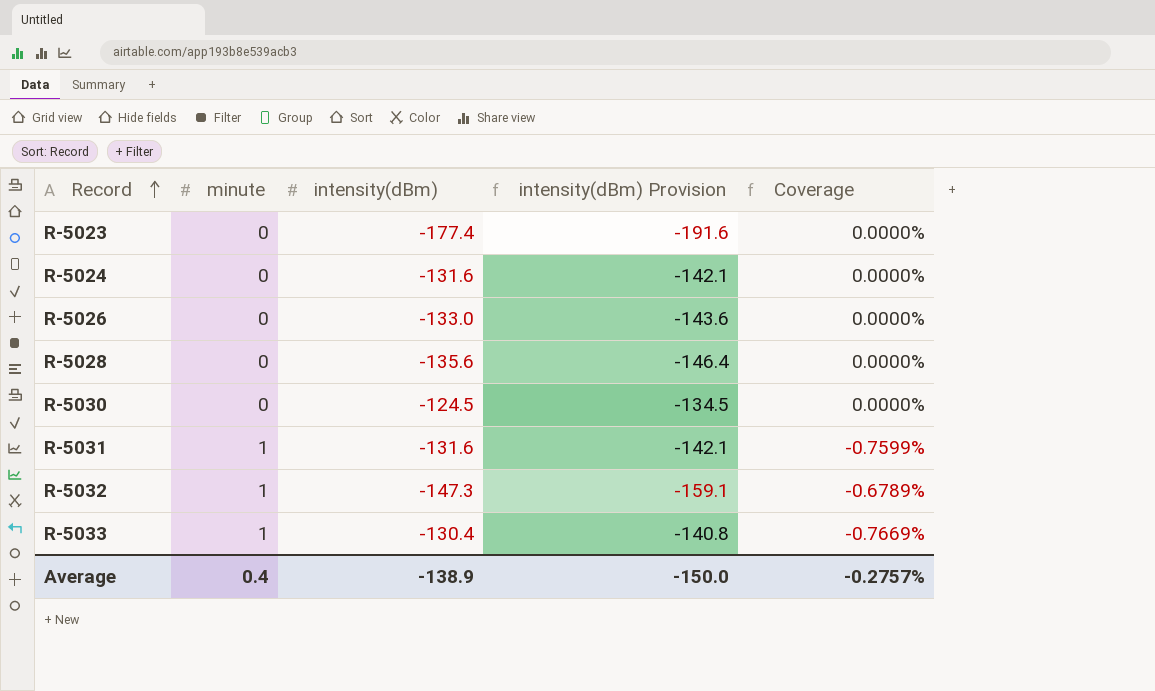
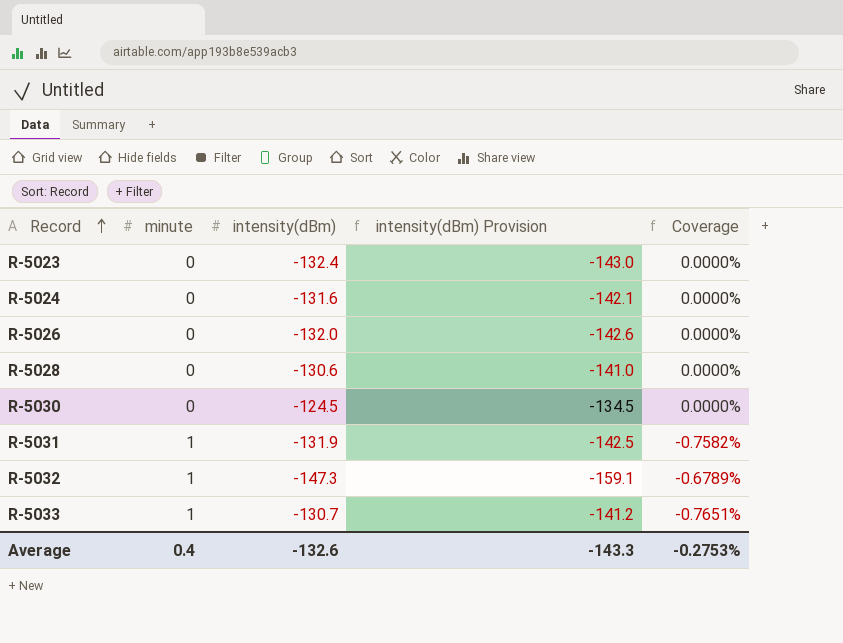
R-5023 | intensity(dBm): -177.4 -> -132.4
R-5023 | intensity(dBm) Provision: -191.6 -> -143.0
R-5026 | intensity(dBm): -133.0 -> -132.0
R-5026 | intensity(dBm) Provision: -143.6 -> -142.6
R-5028 | intensity(dBm): -135.6 -> -130.6
R-5028 | intensity(dBm) Provision: -146.4 -> -141.0
R-5031 | intensity(dBm): -131.6 -> -131.9
R-5031 | intensity(dBm) Provision: -142.1 -> -142.5
R-5031 | Coverage: -0.7599% -> -0.7582%
R-5033 | intensity(dBm): -130.4 -> -130.7
R-5033 | intensity(dBm) Provision: -140.8 -> -141.2
R-5033 | Coverage: -0.7669% -> -0.7651%
Average | intensity(dBm): -138.9 -> -132.6
Average | intensity(dBm) Provision: -150.0 -> -143.3
Average | Coverage: -0.2757% -> -0.2753%

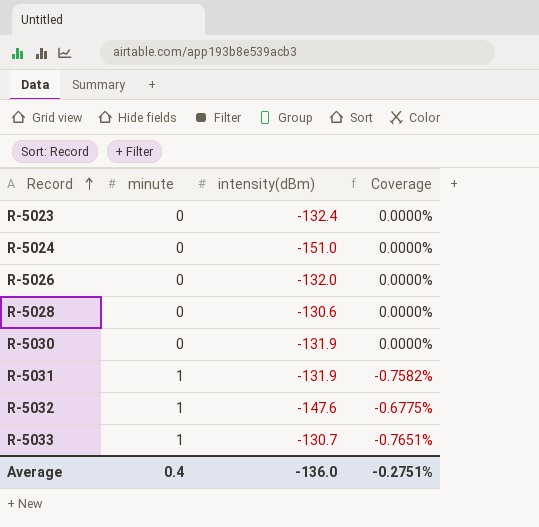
column intensity(dBm) Provision | formula: [intensity(dBm)] * 1.08 -> none
R-5024 | intensity(dBm): -131.6 -> -151.0
R-5030 | intensity(dBm): -124.5 -> -131.9
R-5032 | intensity(dBm): -147.3 -> -147.6
R-5032 | Coverage: -0.6789% -> -0.6775%
Average | intensity(dBm): -132.6 -> -136.0
Average | Coverage: -0.2753% -> -0.2751%

